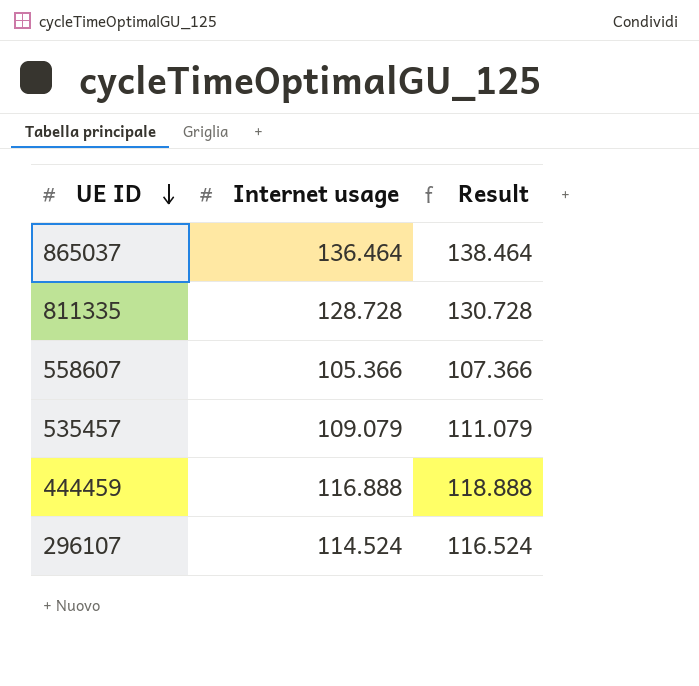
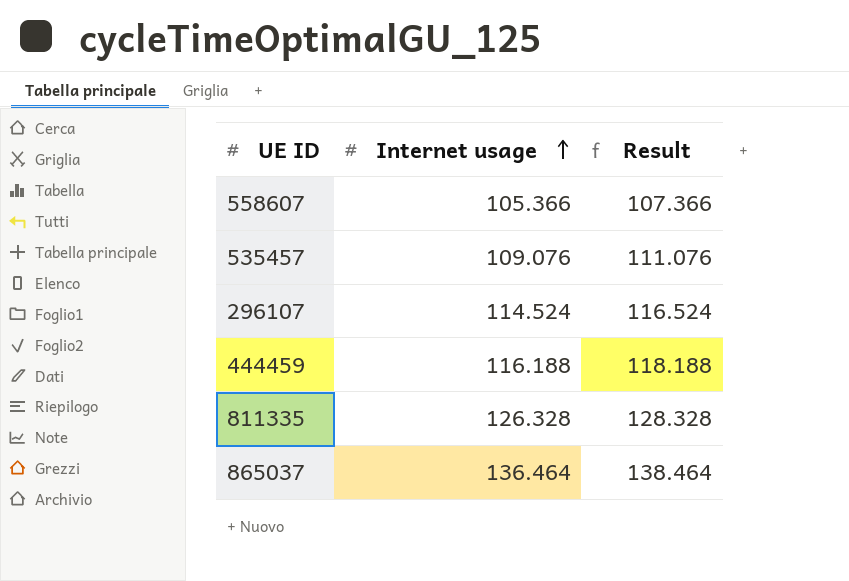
row order: UE ID descending -> Internet usage ascending
535457 | Internet usage: 109.079 -> 109.076
535457 | Result: 111.079 -> 111.076
444459 | Internet usage: 116.888 -> 116.188
444459 | Result: 118.888 -> 118.188
811335 | Internet usage: 128.728 -> 126.328
811335 | Result: 130.728 -> 128.328

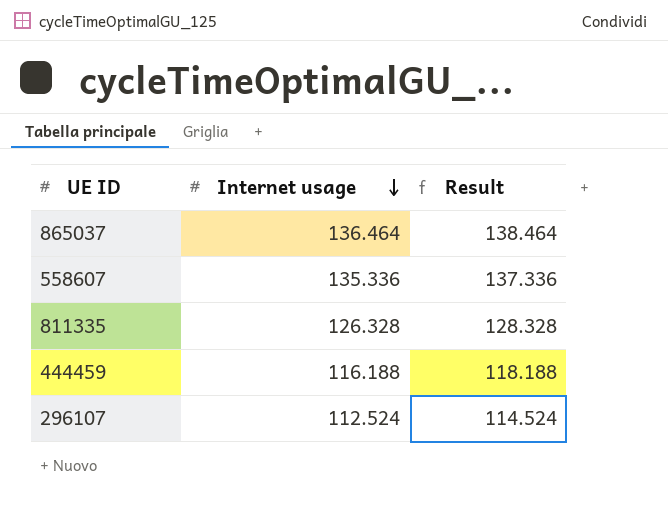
row order: Internet usage ascending -> Internet usage descending
row 535457: 109.076 | 111.076 -> none
558607 | Internet usage: 105.366 -> 135.336
558607 | Result: 107.366 -> 137.336
296107 | Internet usage: 114.524 -> 112.524
296107 | Result: 116.524 -> 114.524

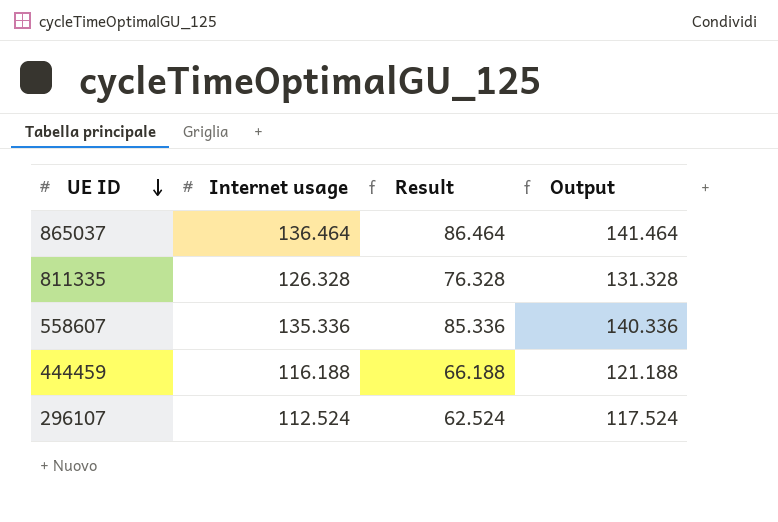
row order: Internet usage descending -> UE ID descending
column Result | formula: [Internet usage] + 2 -> [Internet usage] - 50
column Output | formula: none -> [Internet usage] + 5

